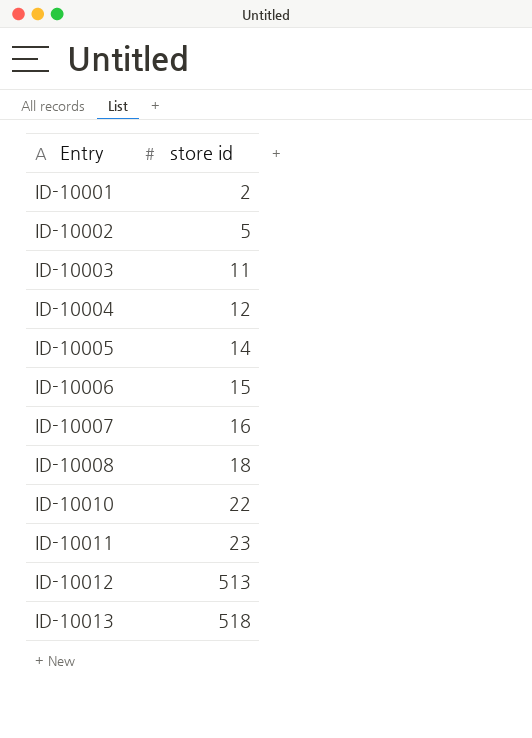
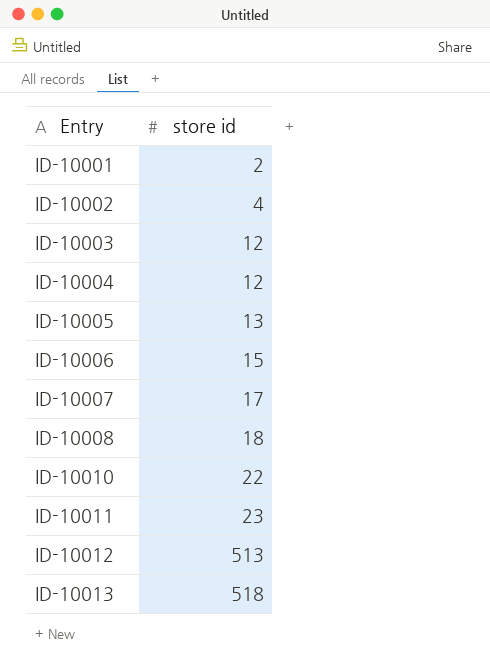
ID-10002 | store id: 5 -> 4
ID-10003 | store id: 11 -> 12
ID-10005 | store id: 14 -> 13
ID-10007 | store id: 16 -> 17

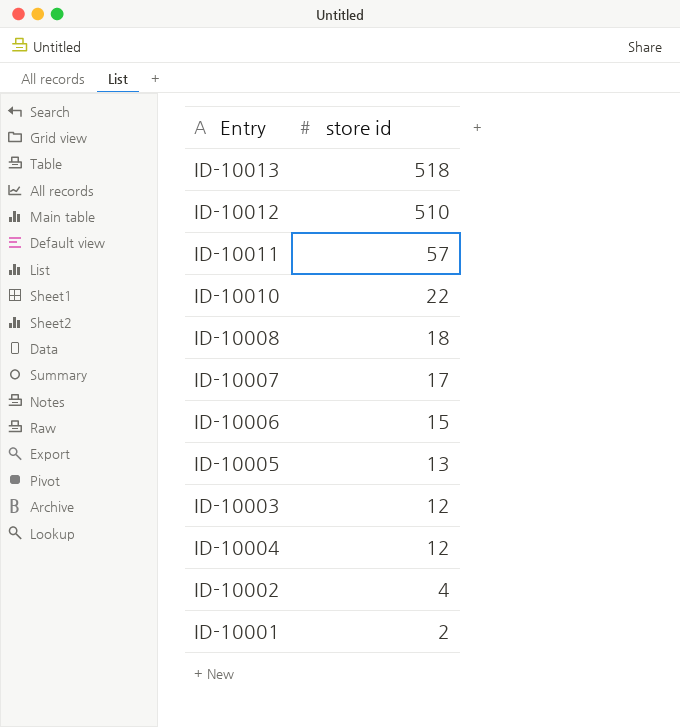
row order: Entry ascending -> store id descending
ID-10012 | store id: 513 -> 510
ID-10011 | store id: 23 -> 57

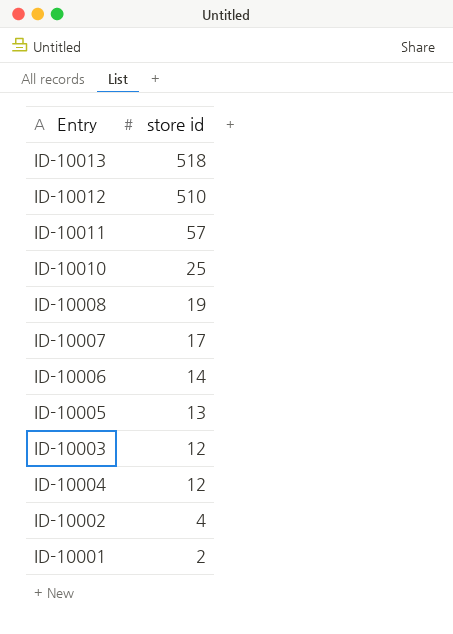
ID-10010 | store id: 22 -> 25
ID-10008 | store id: 18 -> 19
ID-10006 | store id: 15 -> 14

